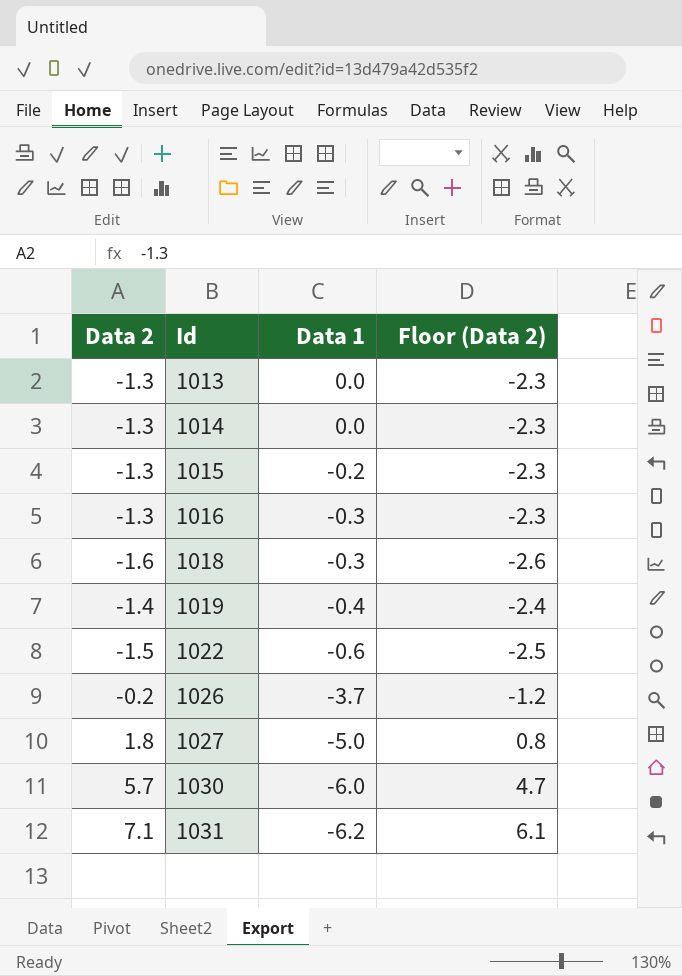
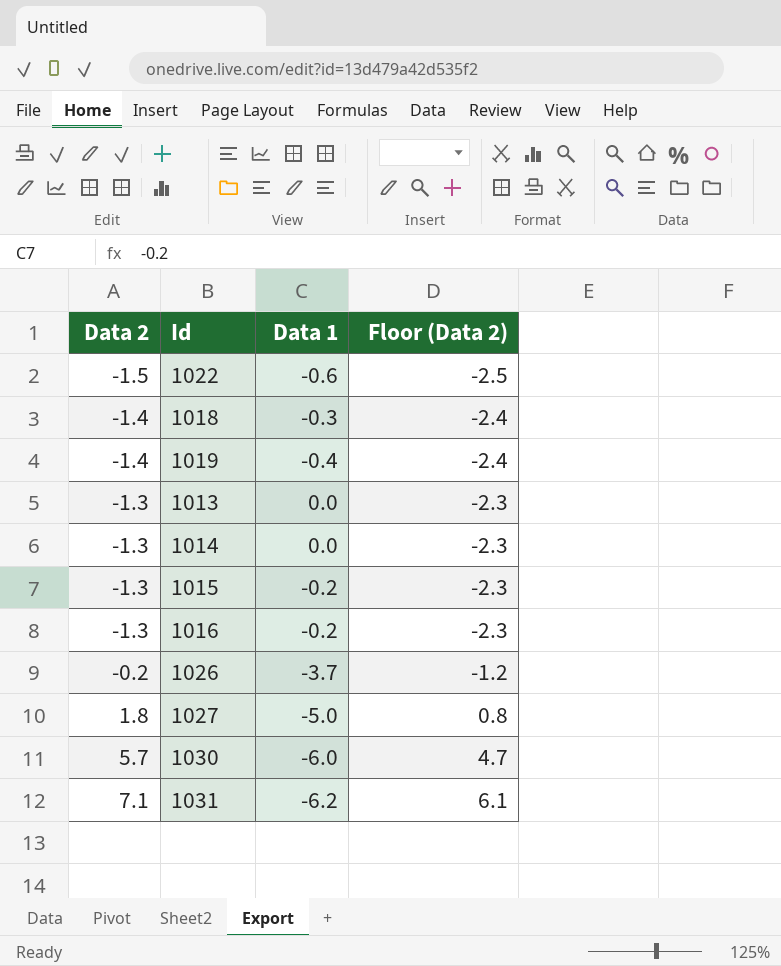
row order: Id ascending -> Data 2 ascending
1018 | Data 2: -1.6 -> -1.4
1018 | Floor (Data 2): -2.6 -> -2.4
1016 | Data 1: -0.3 -> -0.2

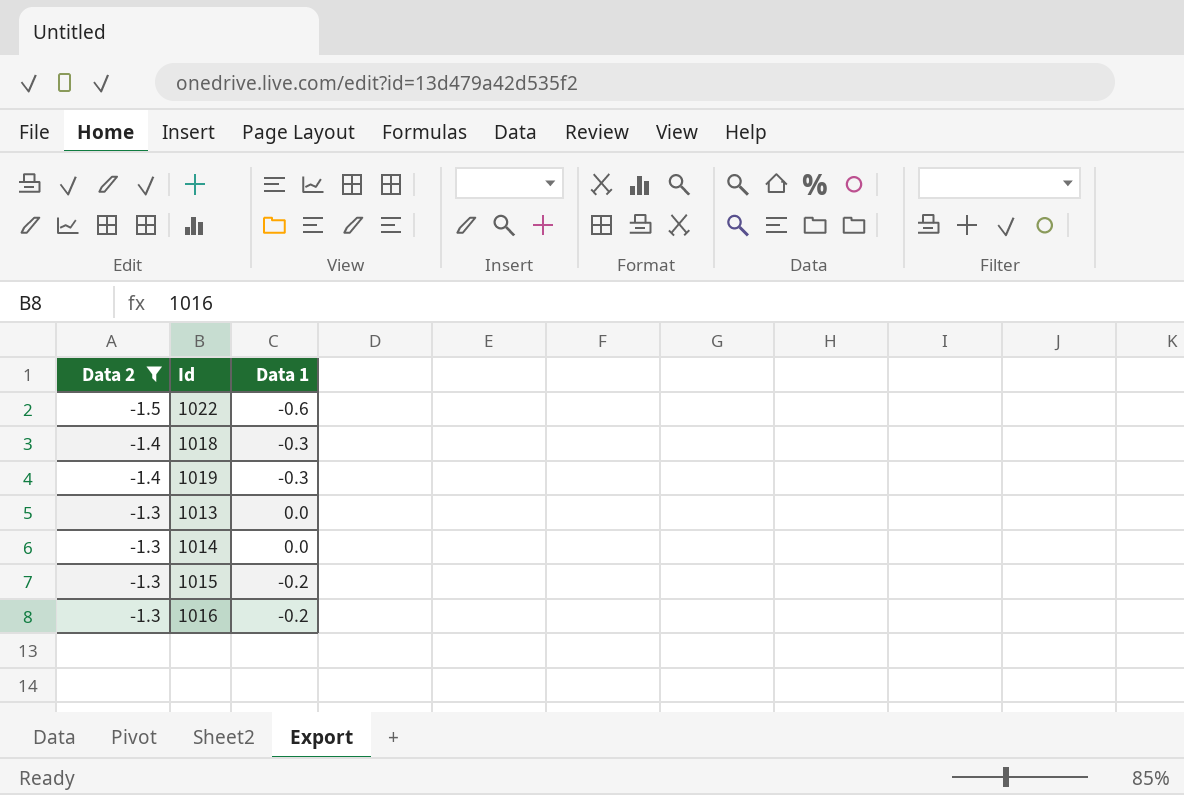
filter: none -> Data 2 <= -1.3
column Floor (Data 2) | formula: [Data 2] - 1 -> none
1019 | Data 1: -0.4 -> -0.3

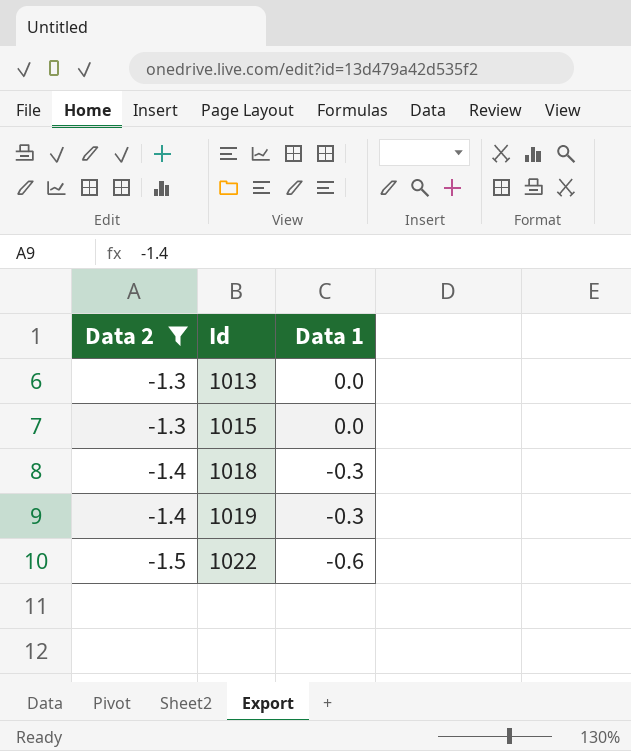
row order: Data 2 ascending -> Data 2 descending
row 1014: -1.3 | 0.0 -> none
row 1016: -1.3 | -0.2 -> none
1015 | Data 1: -0.2 -> 0.0

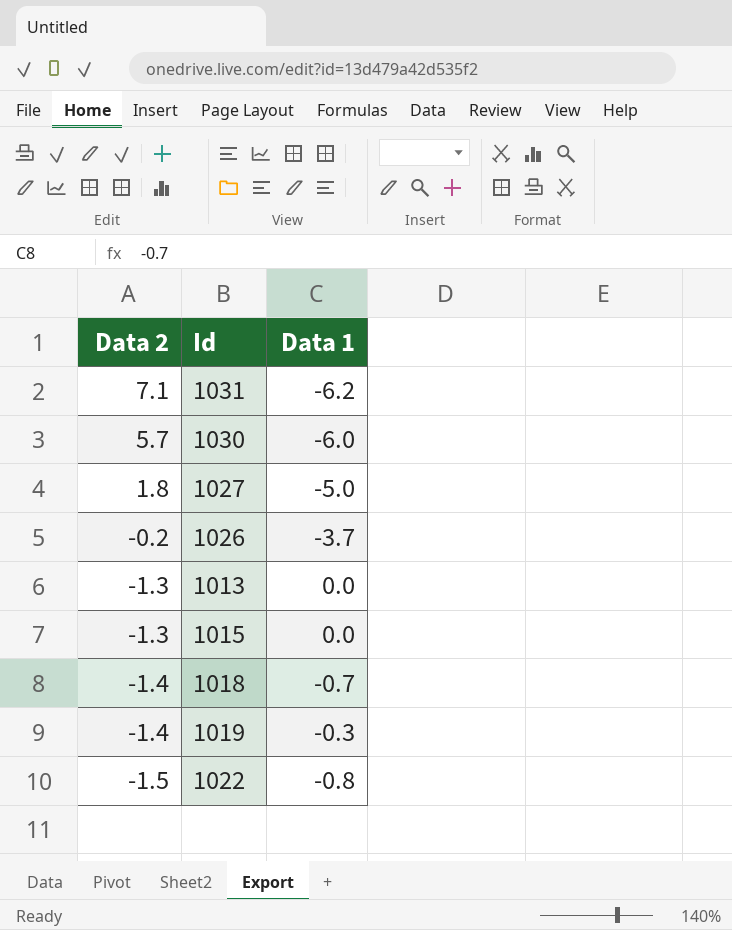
filter: Data 2 <= -1.3 -> none
1018 | Data 1: -0.3 -> -0.7
1022 | Data 1: -0.6 -> -0.8

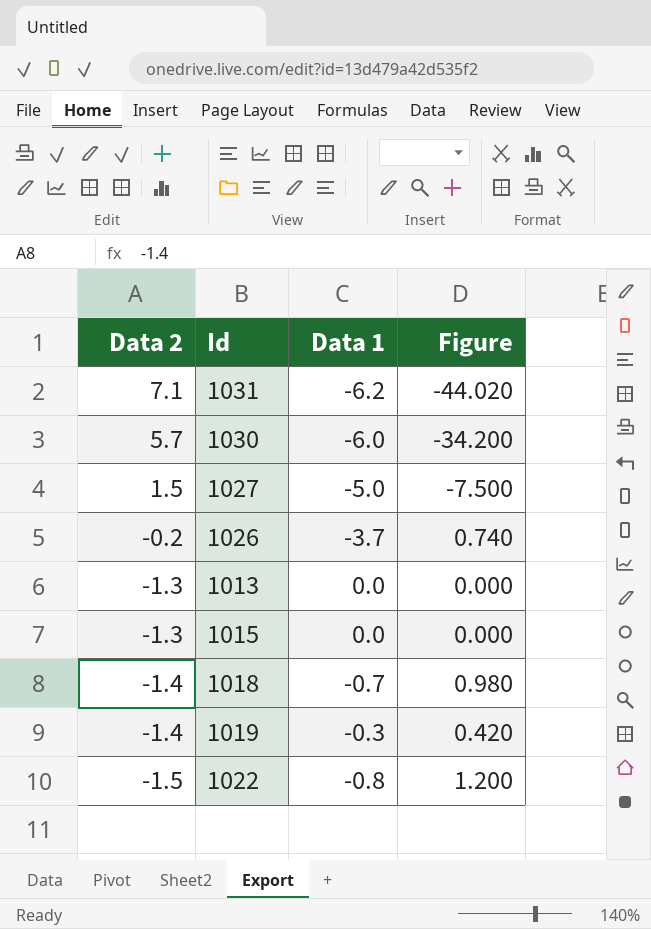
column Figure | formula: none -> [Data 2] * [Data 1]
1027 | Data 2: 1.8 -> 1.5

